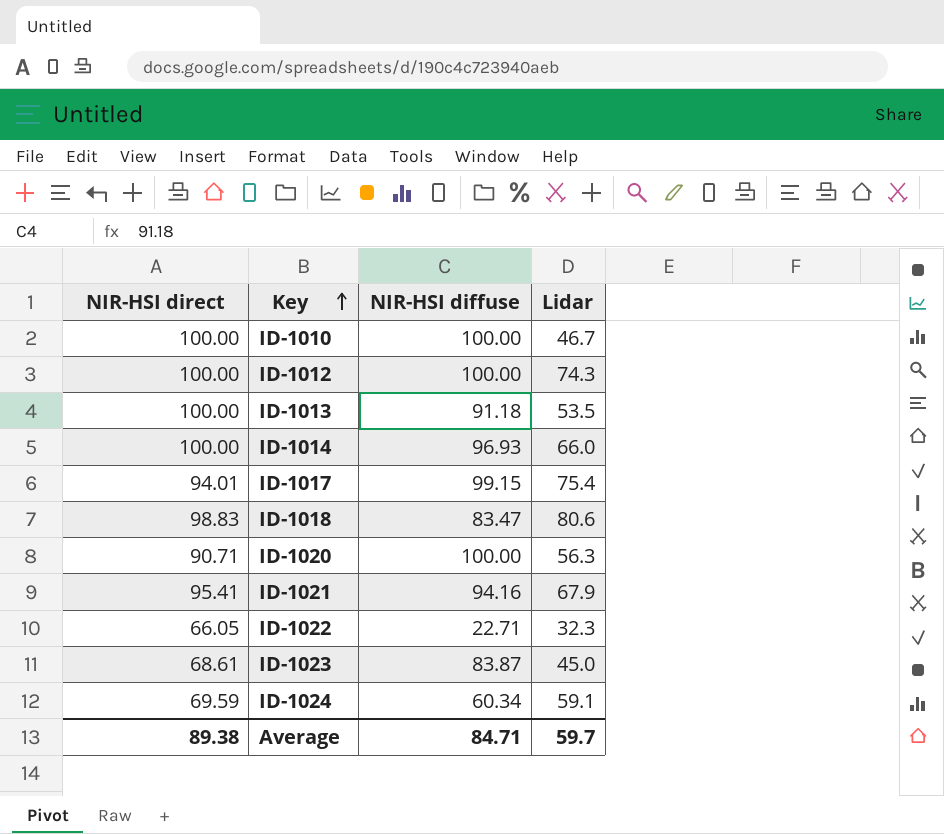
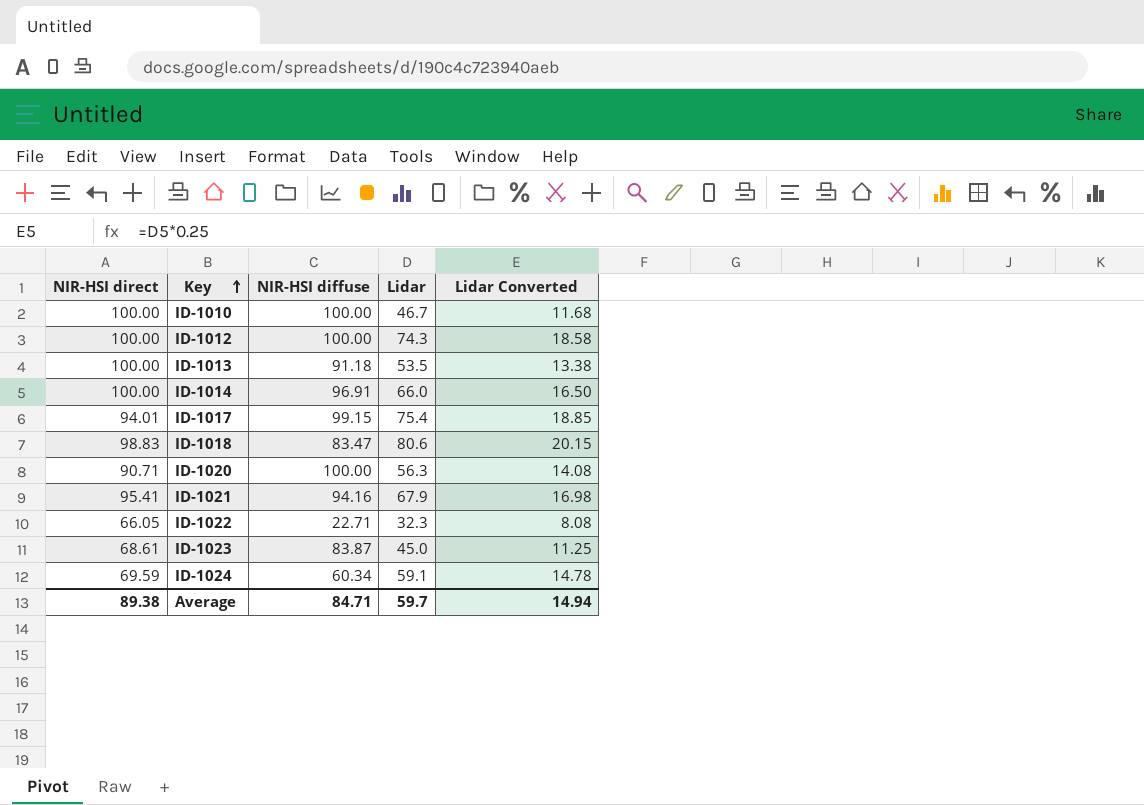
column Lidar Converted | formula: none -> [Lidar] * 0.25
ID-1014 | NIR-HSI diffuse: 96.93 -> 96.91

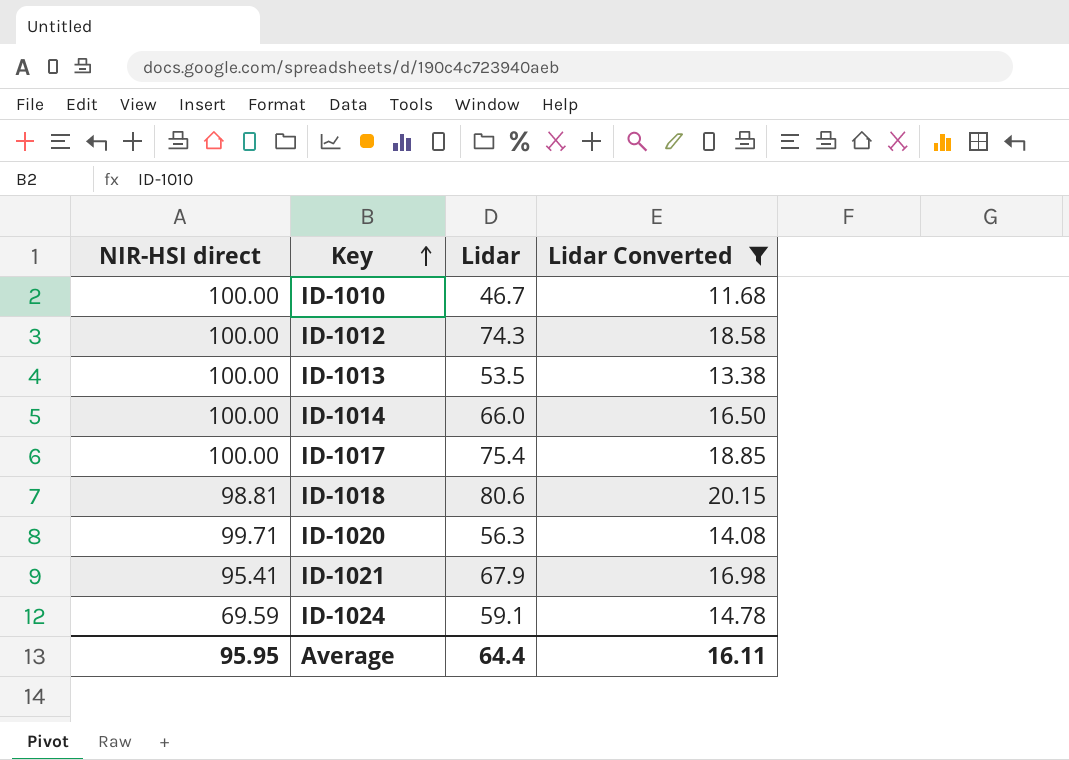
filter: none -> Lidar Converted >= 11.68
column NIR-HSI diffuse | position: 3 -> none
ID-1017 | NIR-HSI direct: 94.01 -> 100.00
ID-1018 | NIR-HSI direct: 98.83 -> 98.81
ID-1020 | NIR-HSI direct: 90.71 -> 99.71
Average | NIR-HSI direct: 89.38 -> 95.95
Average | Lidar: 59.7 -> 64.4
Average | Lidar Converted: 14.94 -> 16.11

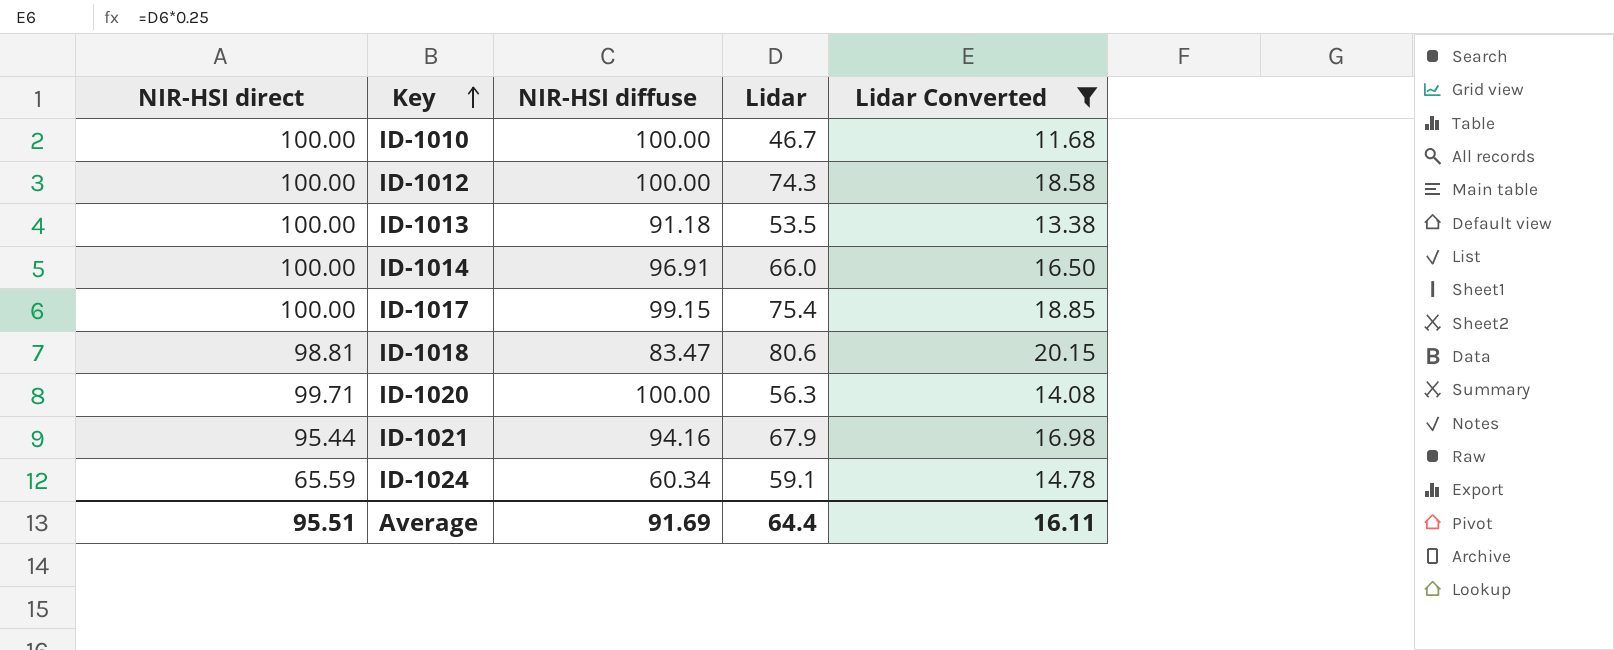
column NIR-HSI diffuse | position: none -> 3
ID-1021 | NIR-HSI direct: 95.41 -> 95.44
ID-1024 | NIR-HSI direct: 69.59 -> 65.59
Average | NIR-HSI direct: 95.95 -> 95.51

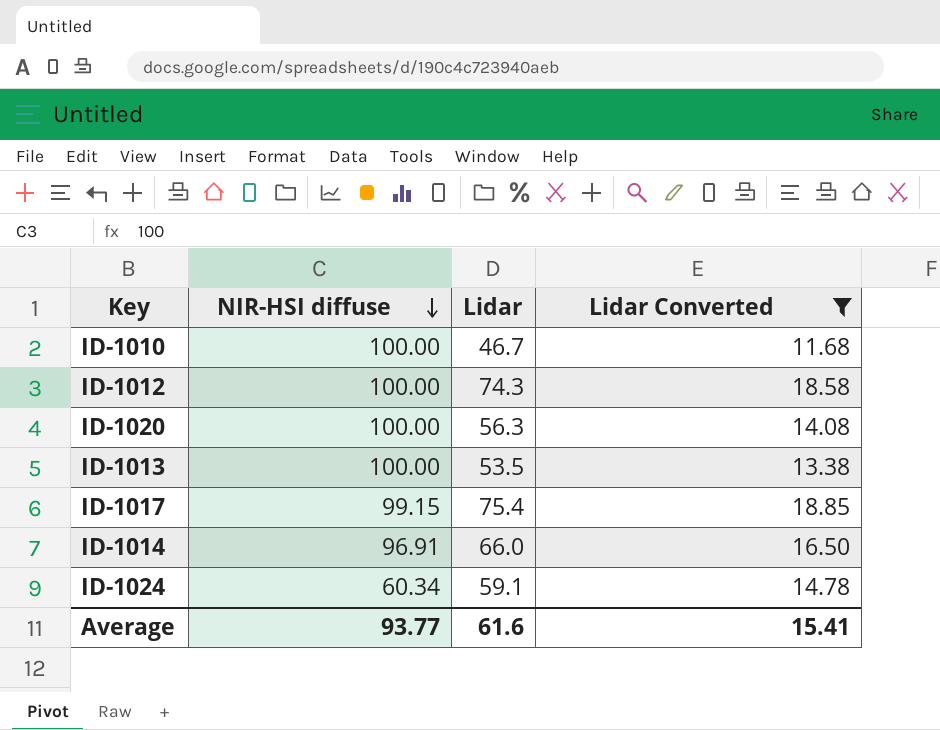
row order: Key ascending -> NIR-HSI diffuse descending
column NIR-HSI direct | position: 1 -> none
row ID-1018: 98.81 | 83.47 | 80.6 | 20.15 -> none
row ID-1021: 95.44 | 94.16 | 67.9 | 16.98 -> none
ID-1013 | NIR-HSI diffuse: 91.18 -> 100.00
Average | NIR-HSI diffuse: 91.69 -> 93.77
Average | Lidar: 64.4 -> 61.6
Average | Lidar Converted: 16.11 -> 15.41

